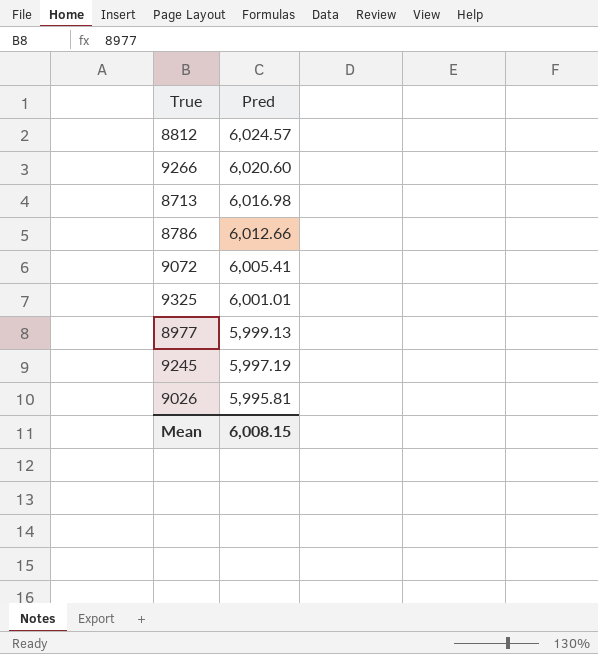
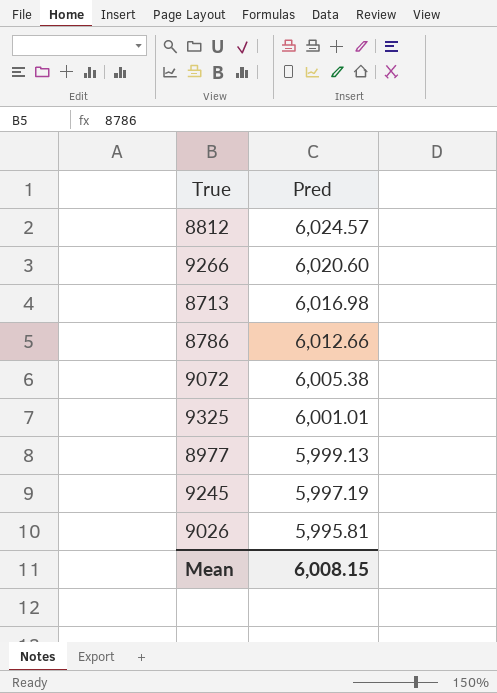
9072 | Pred: 6,005.41 -> 6,005.38

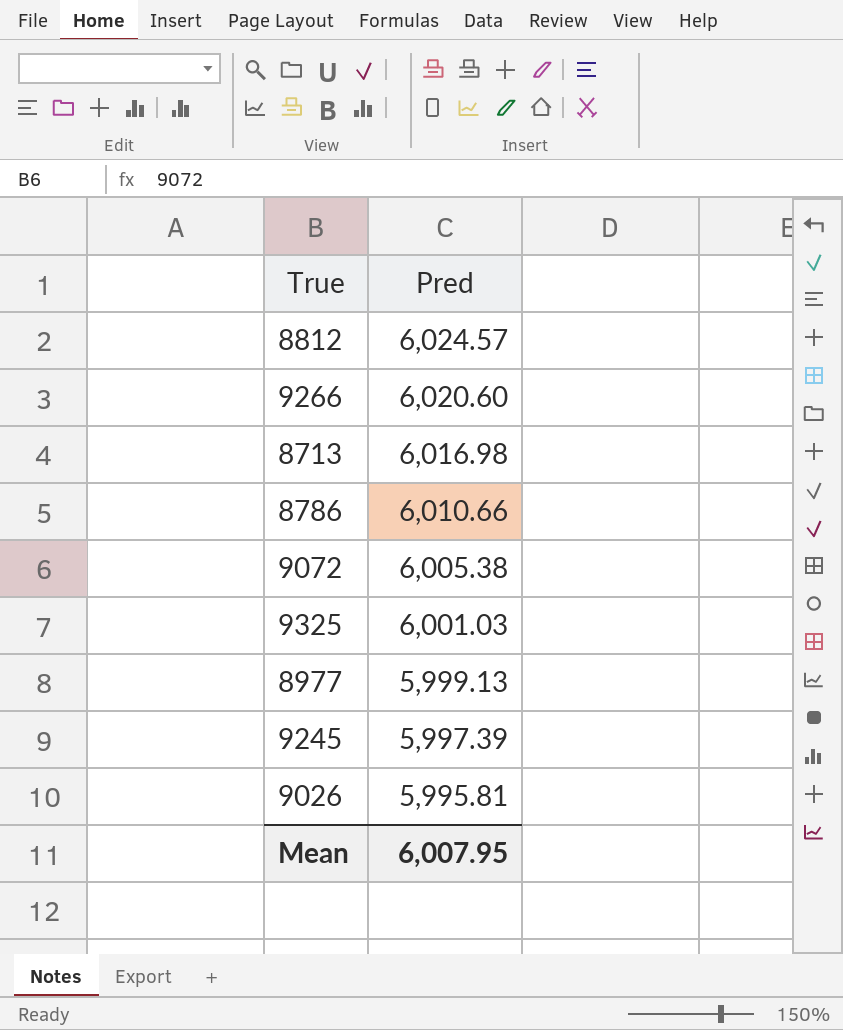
8786 | Pred: 6,012.66 -> 6,010.66
9325 | Pred: 6,001.01 -> 6,001.03
9245 | Pred: 5,997.19 -> 5,997.39
Mean | Pred: 6,008.15 -> 6,007.95

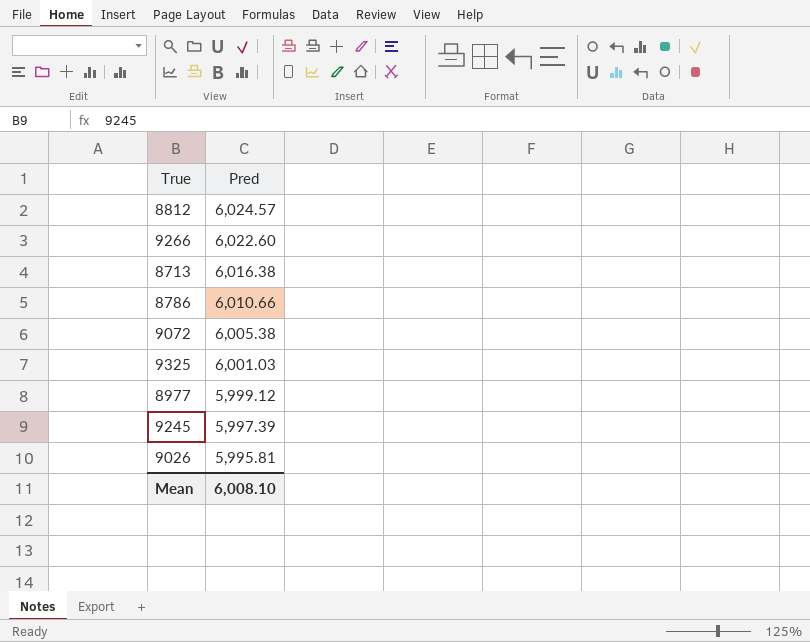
9266 | Pred: 6,020.60 -> 6,022.60
8713 | Pred: 6,016.98 -> 6,016.38
8977 | Pred: 5,999.13 -> 5,999.12
Mean | Pred: 6,007.95 -> 6,008.10

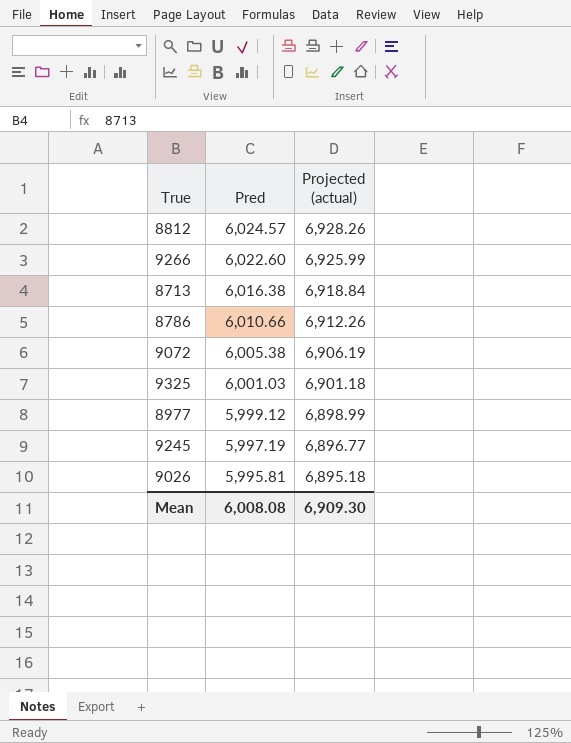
column Projected (actual) | formula: none -> [Pred] * 1.15
9245 | Pred: 5,997.39 -> 5,997.19
Mean | Pred: 6,008.10 -> 6,008.08

